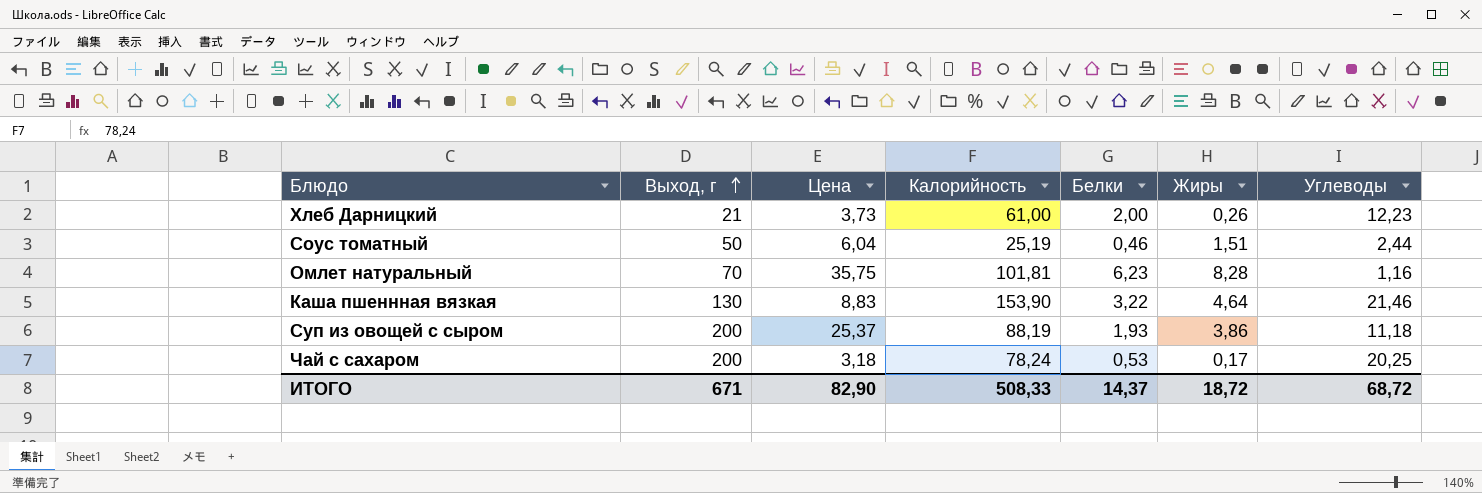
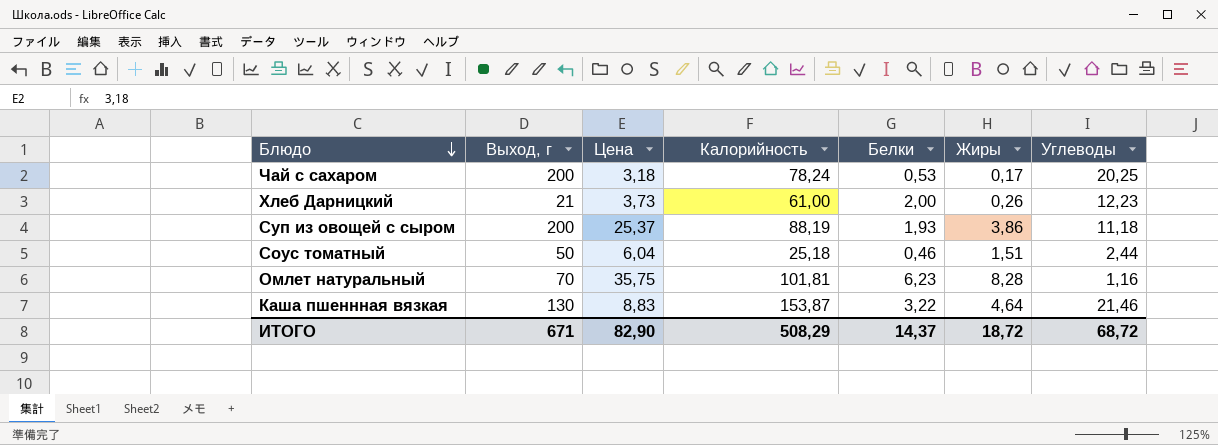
row order: Выход, г ascending -> Блюдо descending
Соус томатный | Калорийность: 25,19 -> 25,18
Каша пшеннная вязкая | Калорийность: 153,90 -> 153,87
ИТОГО | Калорийность: 508,33 -> 508,29

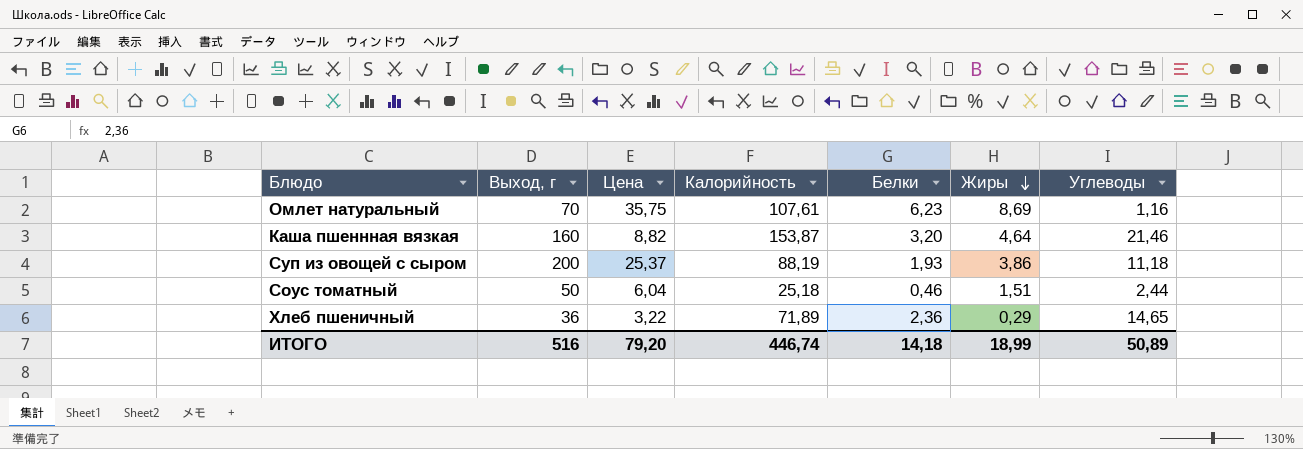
row order: Блюдо descending -> Жиры descending
row Чай с сахаром: 200 | 3,18 | 78,24 | 0,53 | 0,17 | 20,25 -> none
row Хлеб Дарницкий: 21 | 3,73 | 61,00 | 2,00 | 0,26 | 12,23 -> none
Омлет натуральный | Калорийность: 101,81 -> 107,61
Омлет натуральный | Жиры: 8,28 -> 8,69
Каша пшеннная вязкая | Выход, г: 130 -> 160
Каша пшеннная вязкая | Цена: 8,83 -> 8,82
Каша пшеннная вязкая | Белки: 3,22 -> 3,20
row Хлеб пшеничный: none -> 36 | 3,22 | 71,89 | 2,36 | 0,29 | 14,65
ИТОГО | Выход, г: 671 -> 516
ИТОГО | Цена: 82,90 -> 79,20
ИТОГО | Калорийность: 508,29 -> 446,74
ИТОГО | Белки: 14,37 -> 14,18
ИТОГО | Жиры: 18,72 -> 18,99
ИТОГО | Углеводы: 68,72 -> 50,89

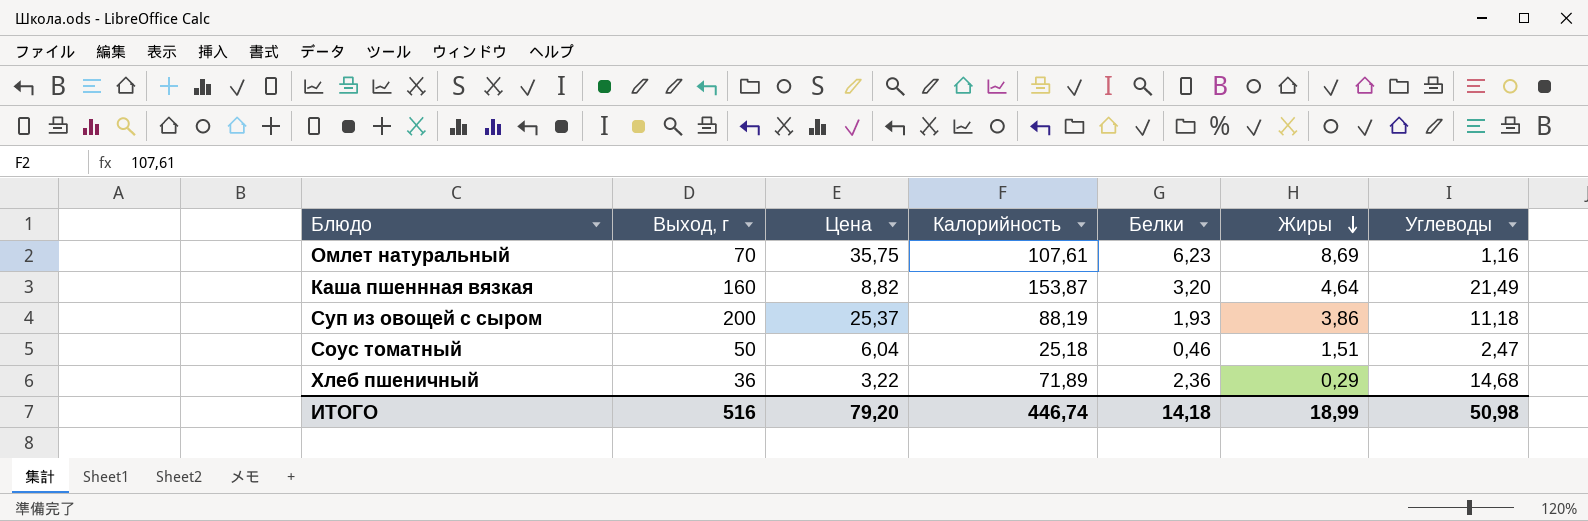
Каша пшеннная вязкая | Углеводы: 21,46 -> 21,49
Соус томатный | Углеводы: 2,44 -> 2,47
Хлеб пшеничный | Углеводы: 14,65 -> 14,68
ИТОГО | Углеводы: 50,89 -> 50,98

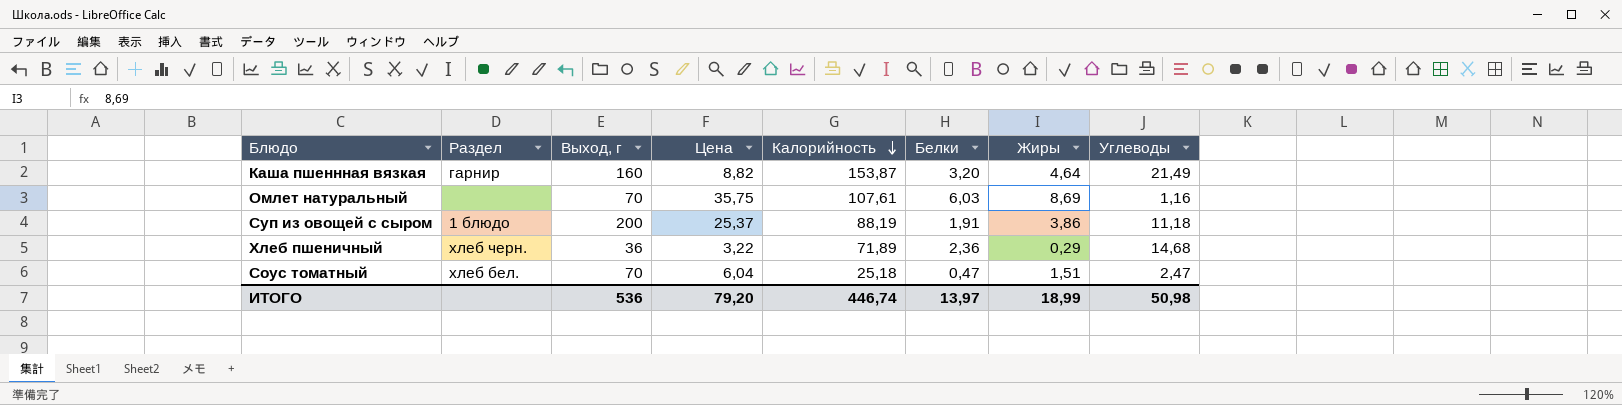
row order: Жиры descending -> Калорийность descending
column Раздел | position: none -> 2
Омлет натуральный | Белки: 6,23 -> 6,03
Суп из овощей с сыром | Белки: 1,93 -> 1,91
Соус томатный | Выход, г: 50 -> 70
Соус томатный | Белки: 0,46 -> 0,47
ИТОГО | Выход, г: 516 -> 536
ИТОГО | Белки: 14,18 -> 13,97

